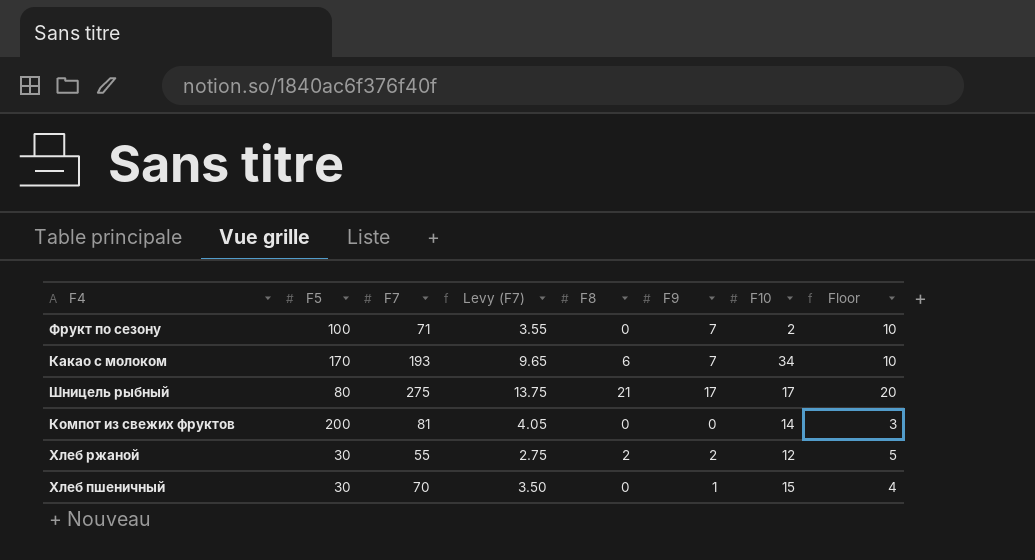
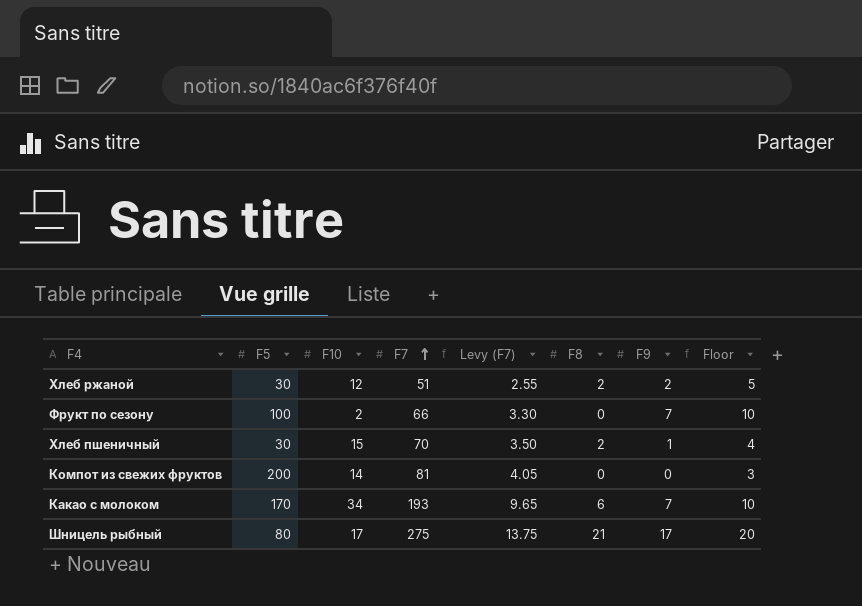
row order: none -> F7 ascending
column F10 | position: 7 -> 3
Хлеб ржаной | F7: 55 -> 51
Хлеб ржаной | Levy (F7): 2.75 -> 2.55
Фрукт по сезону | F7: 71 -> 66
Фрукт по сезону | Levy (F7): 3.55 -> 3.30
Хлеб пшеничный | F8: 0 -> 2

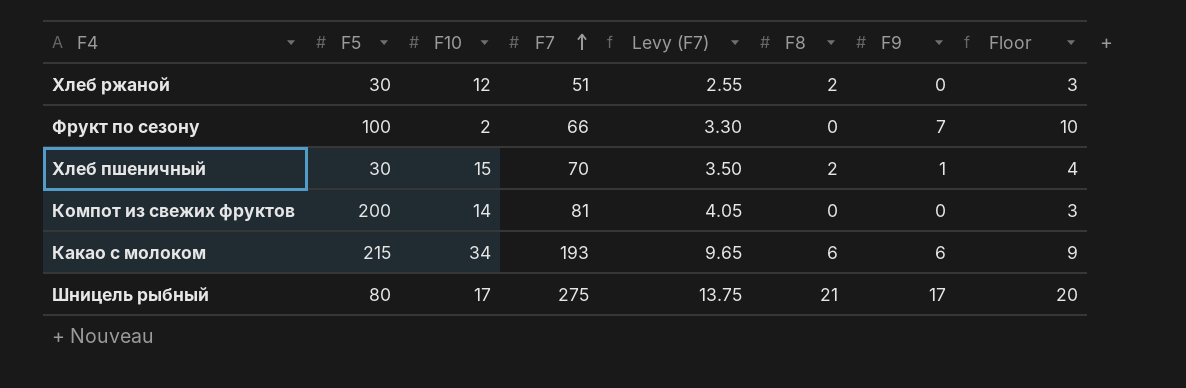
Хлеб ржаной | F9: 2 -> 0
Хлеб ржаной | Floor: 5 -> 3
Какао с молоком | F5: 170 -> 215
Какао с молоком | F9: 7 -> 6
Какао с молоком | Floor: 10 -> 9

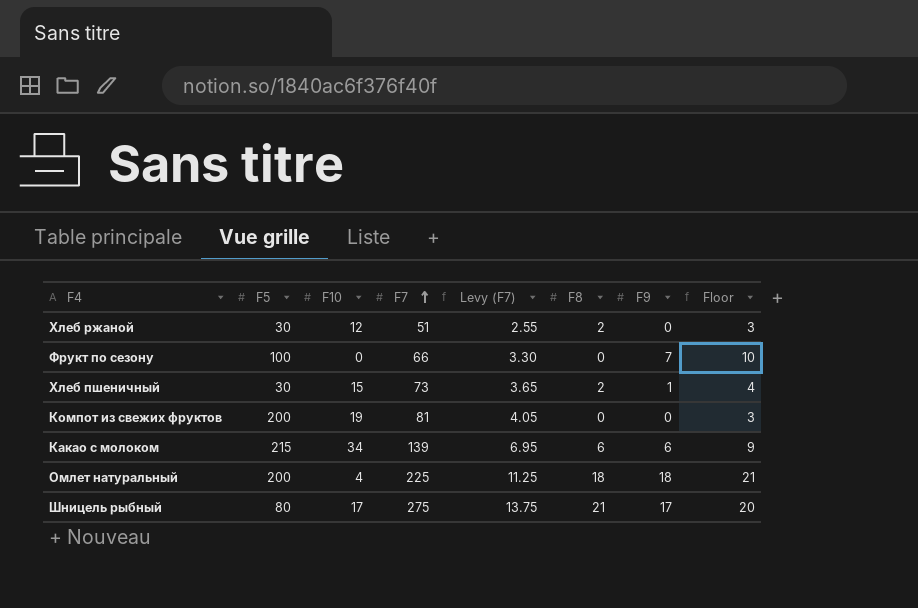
Фрукт по сезону | F10: 2 -> 0
Хлеб пшеничный | F7: 70 -> 73
Хлеб пшеничный | Levy (F7): 3.50 -> 3.65
Компот из свежих фруктов | F10: 14 -> 19
Какао с молоком | F7: 193 -> 139
Какао с молоком | Levy (F7): 9.65 -> 6.95
row Омлет натуральный: none -> 200 | 4 | 225 | 11.25 | 18 | 18 | 21

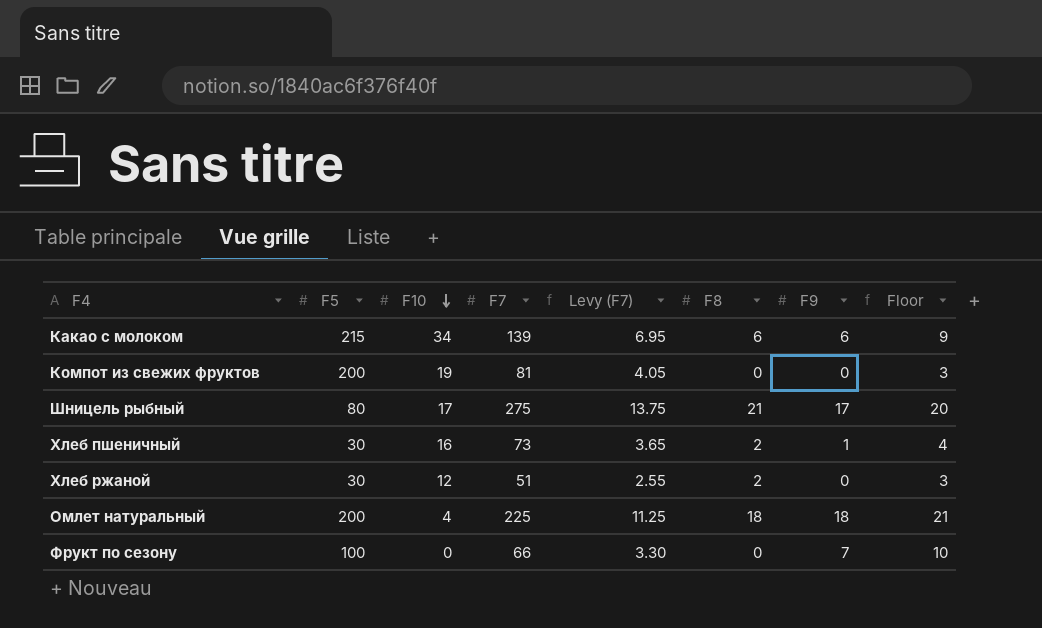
row order: F7 ascending -> F10 descending
Хлеб пшеничный | F10: 15 -> 16

